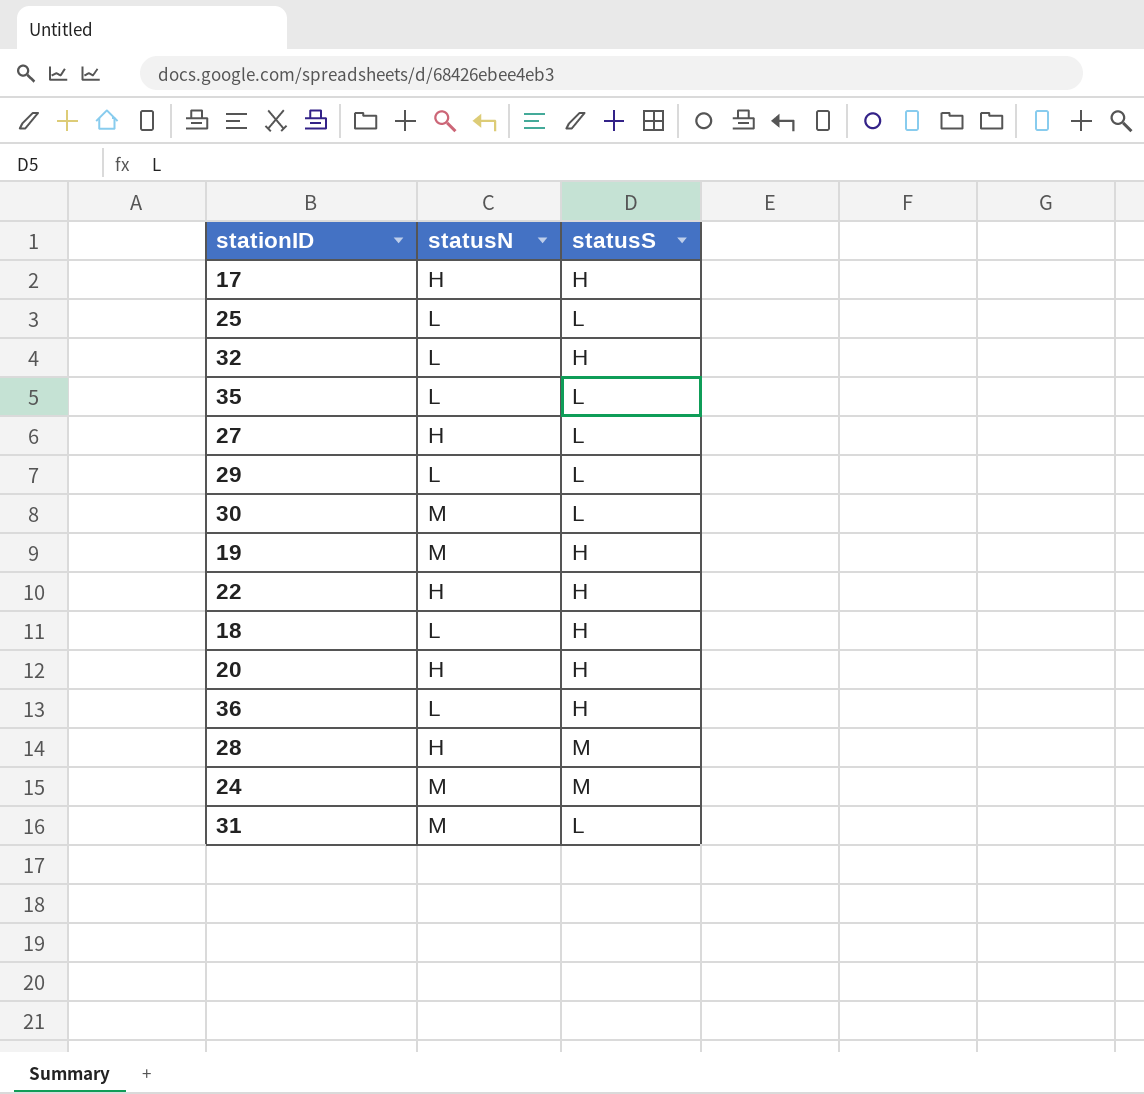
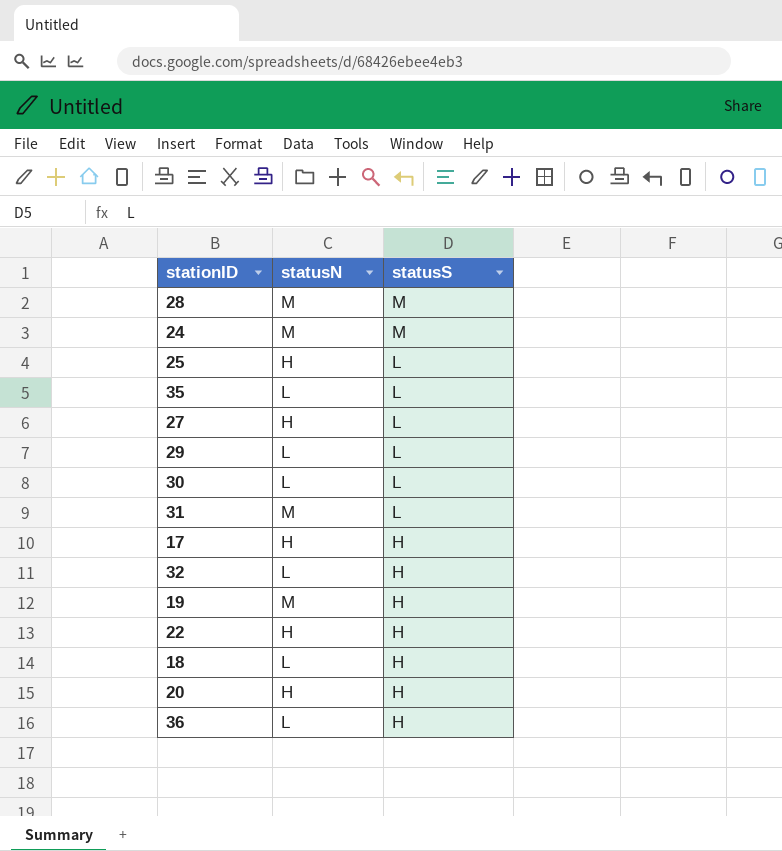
row order: none -> statusS descending
28 | statusN: H -> M
25 | statusN: L -> H
30 | statusN: M -> L

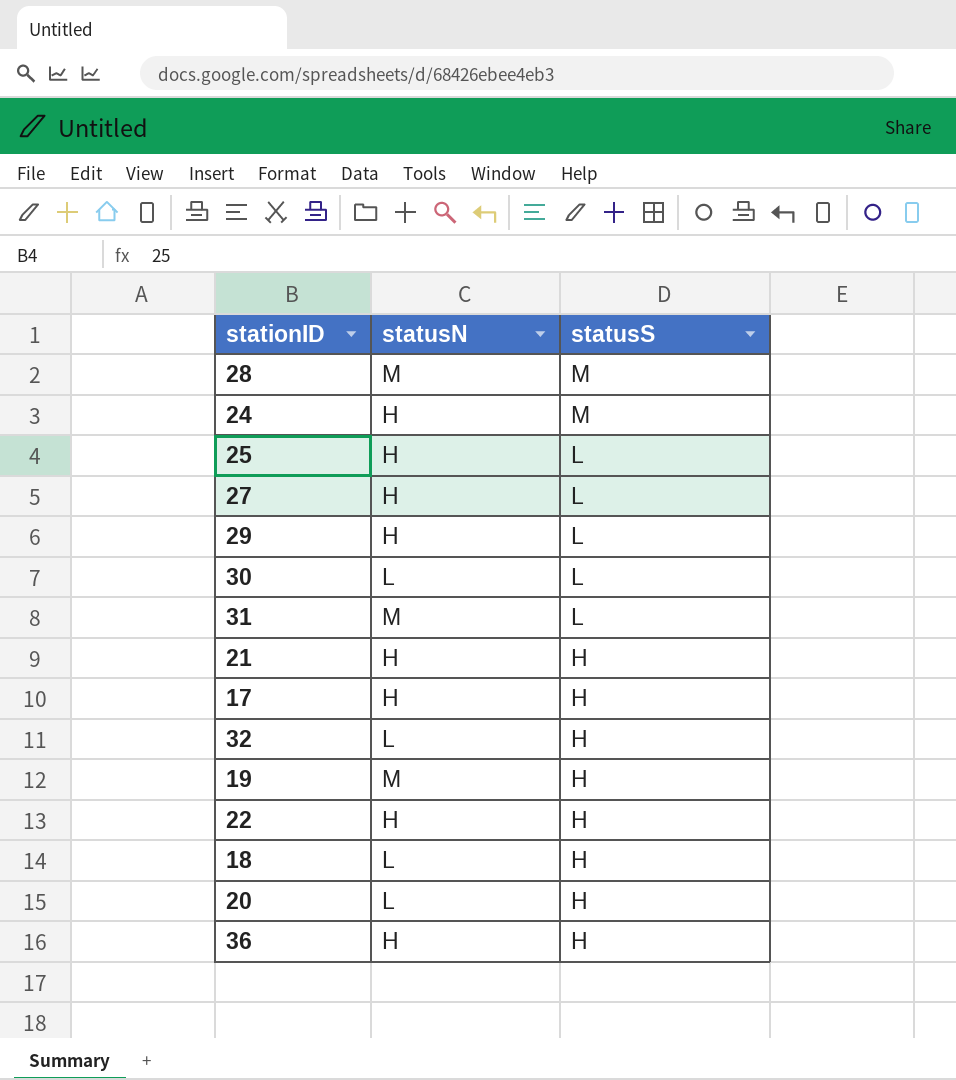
row 35: L | L -> none
24 | statusN: M -> H
29 | statusN: L -> H
row 21: none -> H | H
20 | statusN: H -> L
36 | statusN: L -> H

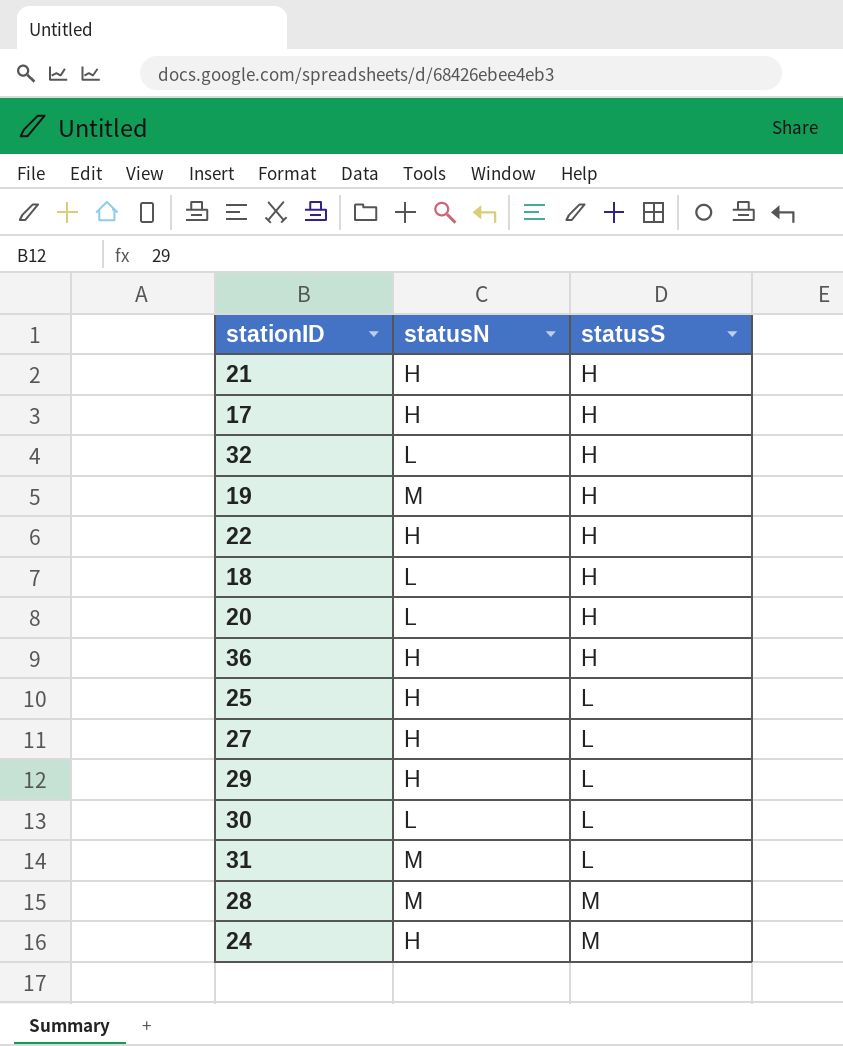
row order: statusS descending -> statusS ascending

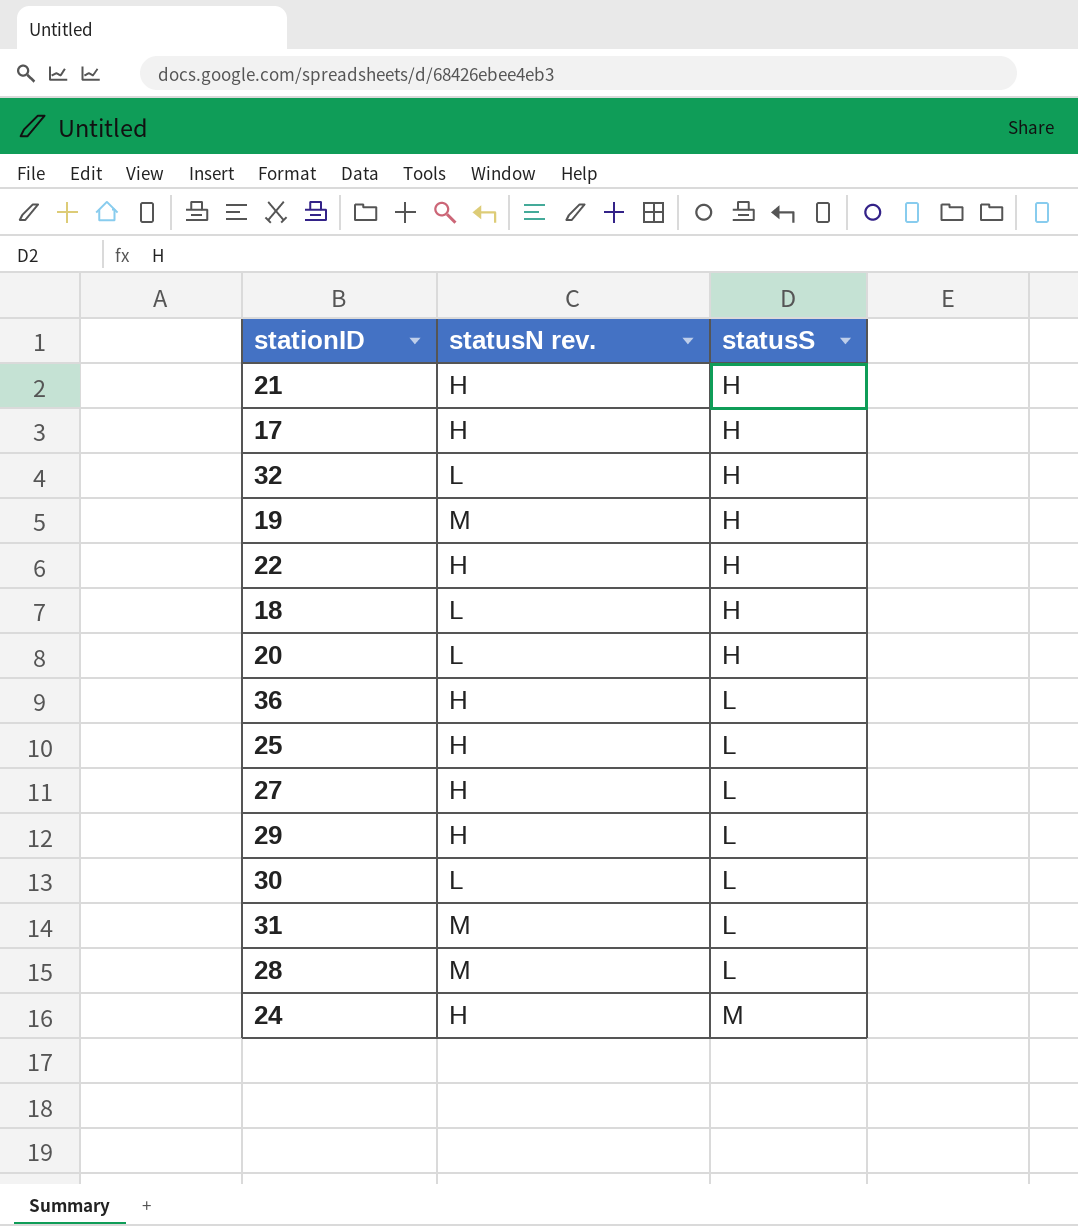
column name: statusN -> statusN rev.
36 | statusS: H -> L
28 | statusS: M -> L

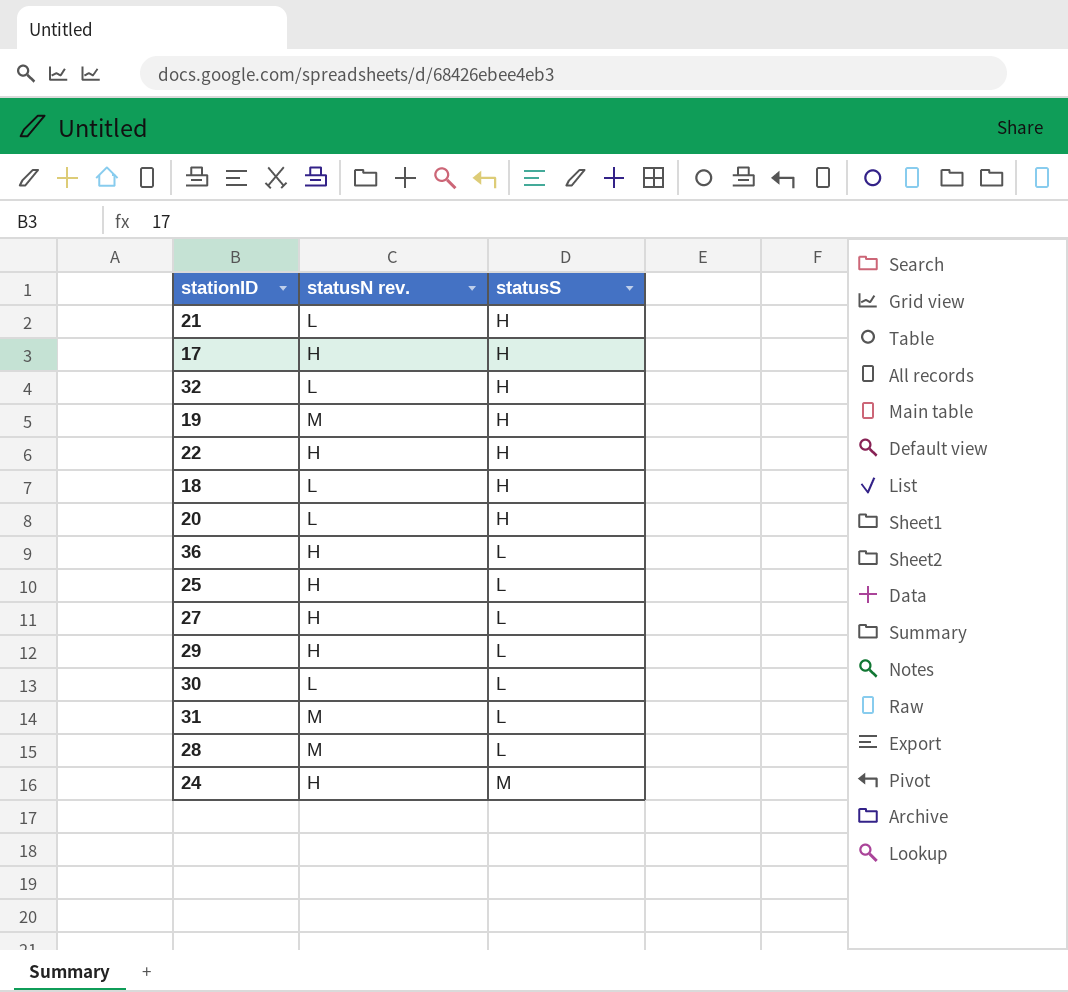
21 | statusN rev.: H -> L

